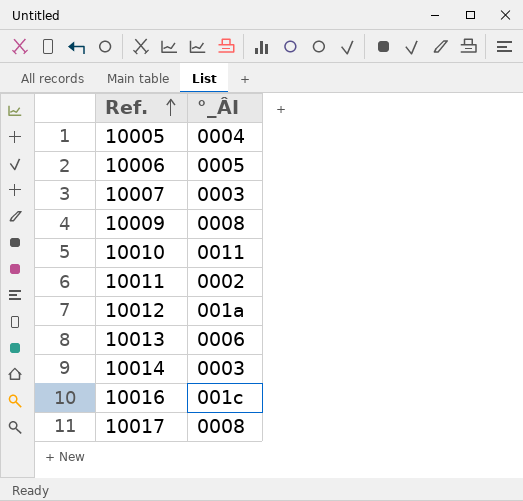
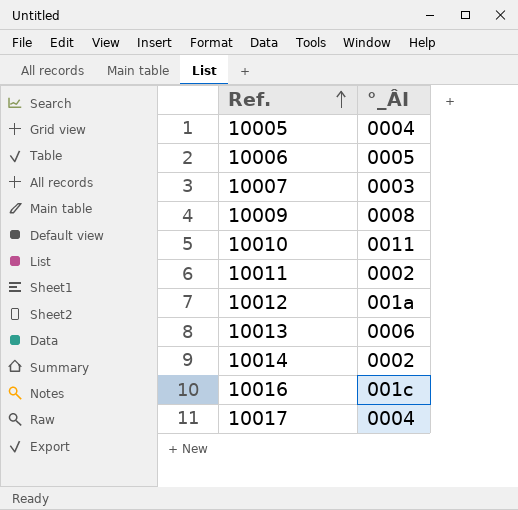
10014 | °_ÂI: 0003 -> 0002
10017 | °_ÂI: 0008 -> 0004

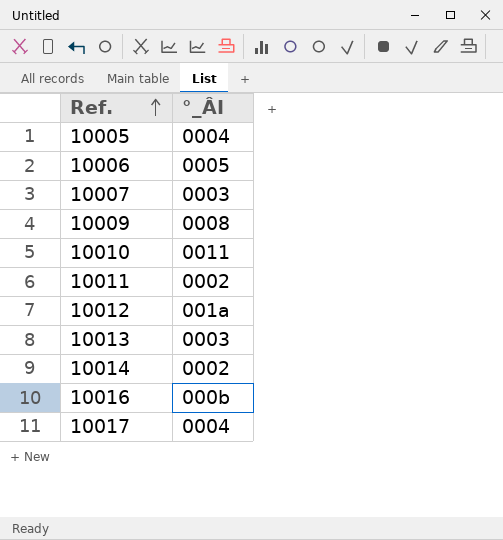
10013 | °_ÂI: 0006 -> 0003
10016 | °_ÂI: 001c -> 000b

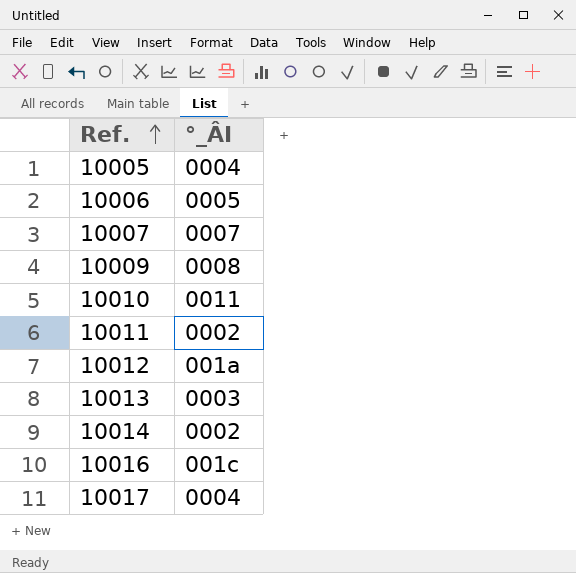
10007 | °_ÂI: 0003 -> 0007
10016 | °_ÂI: 000b -> 001c

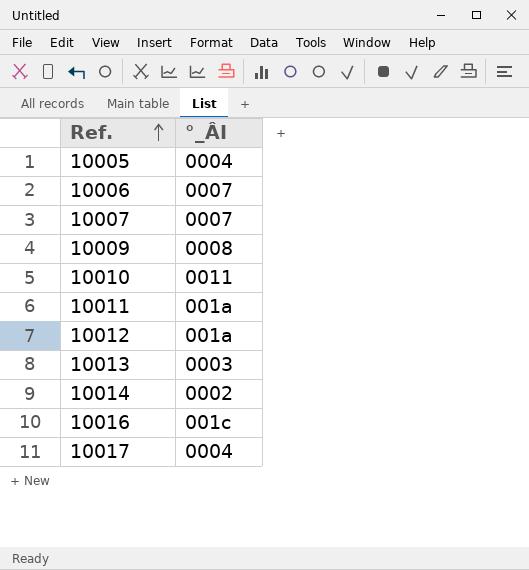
10006 | °_ÂI: 0005 -> 0007
10011 | °_ÂI: 0002 -> 001a

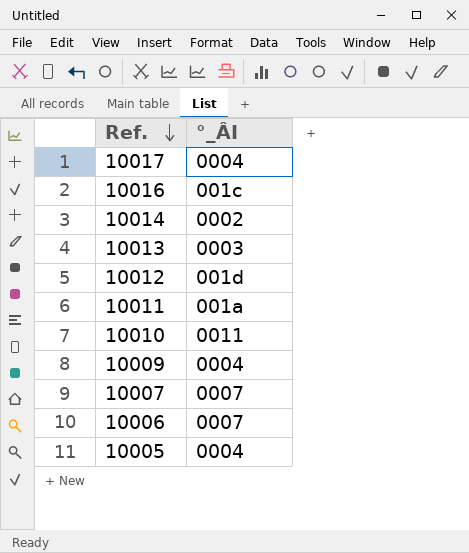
row order: Ref. ascending -> Ref. descending
10012 | °_ÂI: 001a -> 001d
10009 | °_ÂI: 0008 -> 0004

